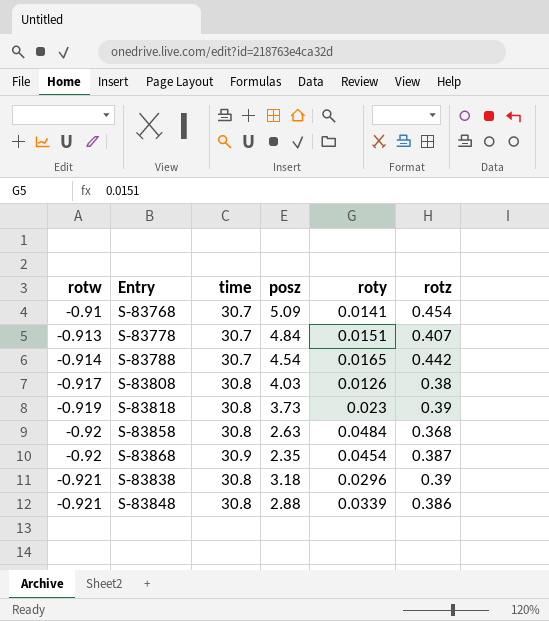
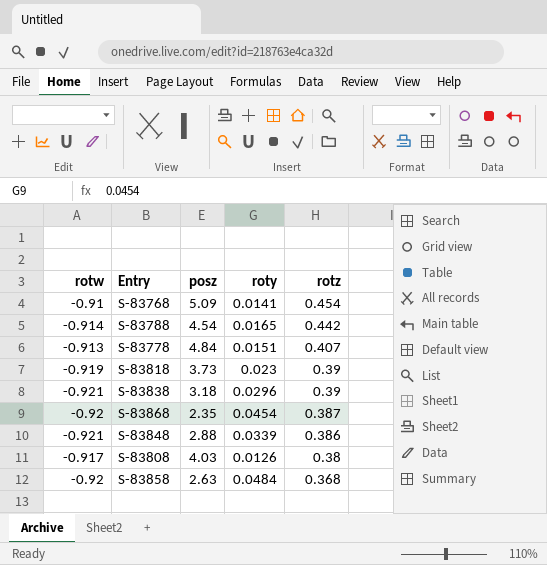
row order: rotw descending -> rotz descending
column time | position: 3 -> none

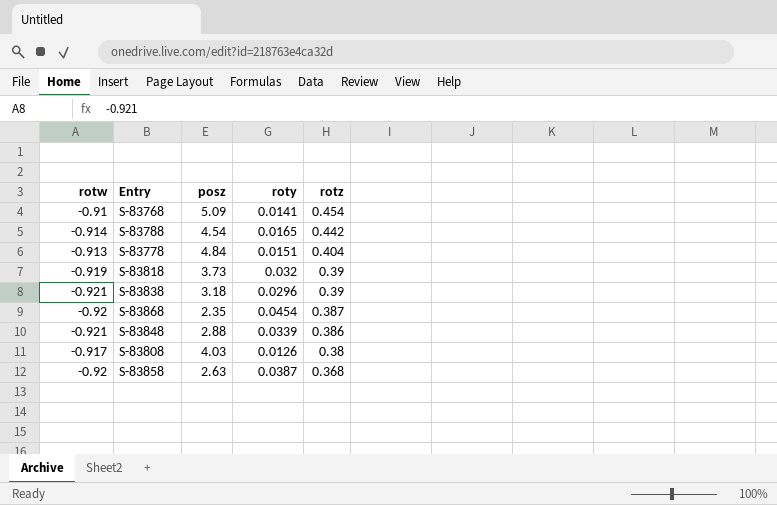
S-83778 | rotz: 0.407 -> 0.404
S-83818 | roty: 0.023 -> 0.032
S-83858 | roty: 0.0484 -> 0.0387

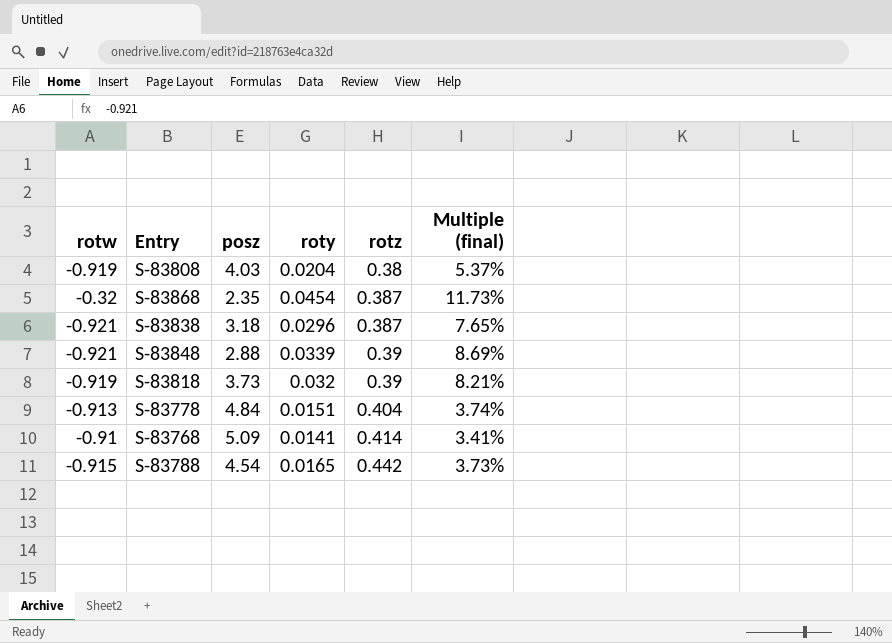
row order: rotz descending -> rotz ascending
column Multiple (final) | formula: none -> [roty] / [rotz]
row S-83858: -0.92 | 2.63 | 0.0387 | 0.368 -> none
S-83808 | rotw: -0.917 -> -0.919
S-83808 | roty: 0.0126 -> 0.0204
S-83868 | rotw: -0.92 -> -0.32
S-83838 | rotz: 0.39 -> 0.387
S-83848 | rotz: 0.386 -> 0.39
S-83768 | rotz: 0.454 -> 0.414
S-83788 | rotw: -0.914 -> -0.915

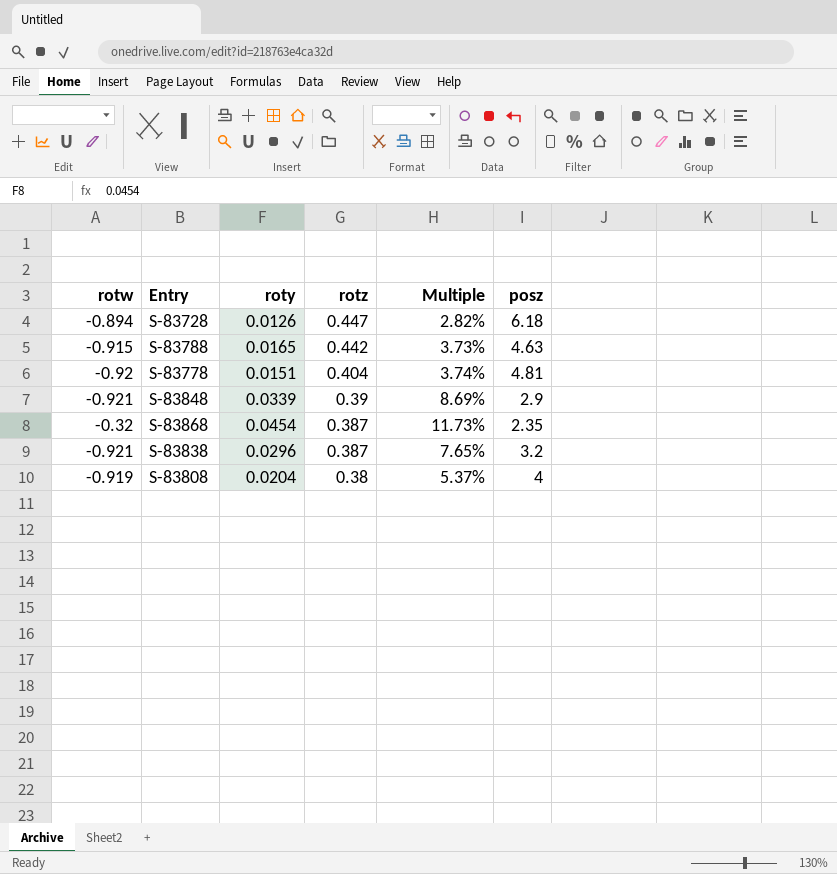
row order: rotz ascending -> rotz descending
column name: Multiple (final) -> Multiple
column posz | position: 3 -> 6
row S-83818: -0.919 | 3.73 | 0.032 | 0.39 | 8.21% -> none
row S-83768: -0.91 | 5.09 | 0.0141 | 0.414 | 3.41% -> none
row S-83728: none -> -0.894 | 0.0126 | 0.447 | 2.82% | 6.18
S-83788 | posz: 4.54 -> 4.63
S-83778 | rotw: -0.913 -> -0.92
S-83778 | posz: 4.84 -> 4.81
S-83848 | posz: 2.88 -> 2.9
S-83838 | posz: 3.18 -> 3.2
S-83808 | posz: 4.03 -> 4

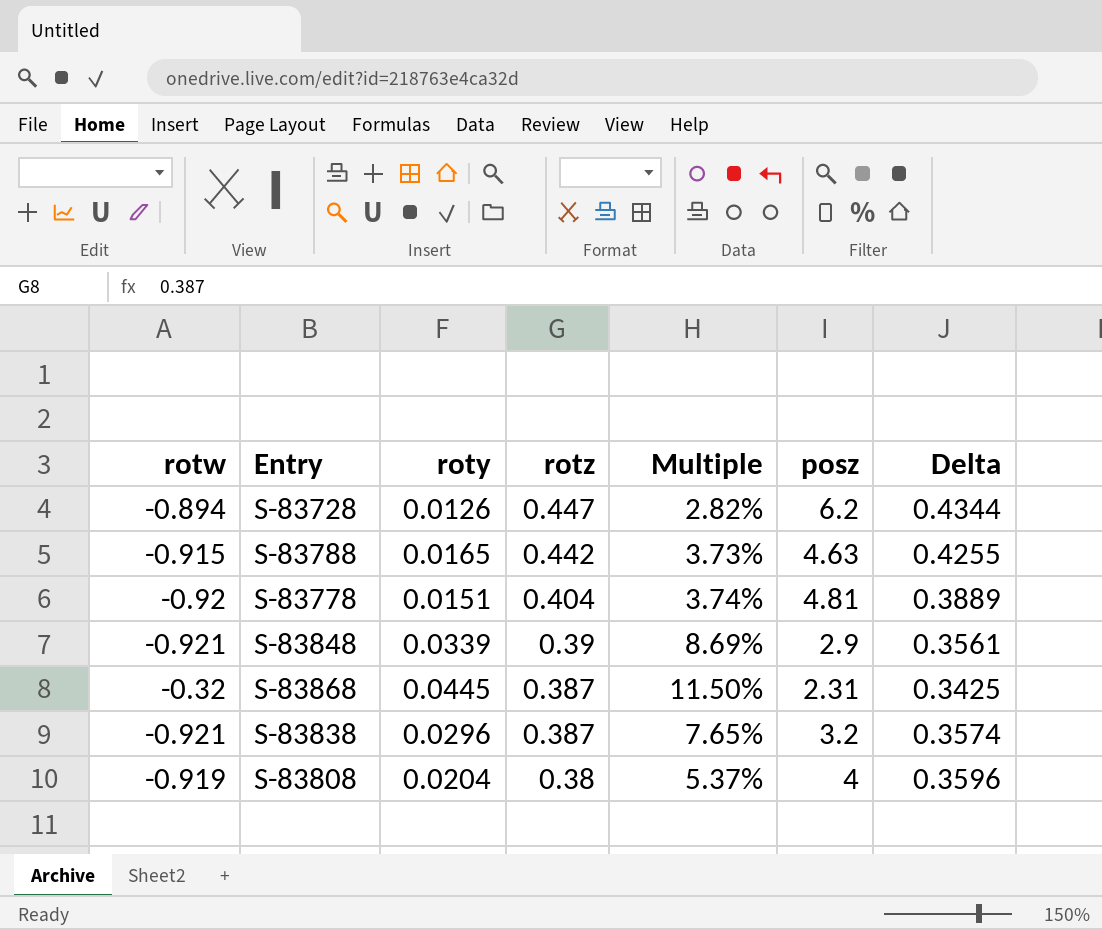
column Delta | formula: none -> [rotz] - [roty]
S-83728 | posz: 6.18 -> 6.2
S-83868 | roty: 0.0454 -> 0.0445
S-83868 | Multiple: 11.73% -> 11.50%
S-83868 | posz: 2.35 -> 2.31

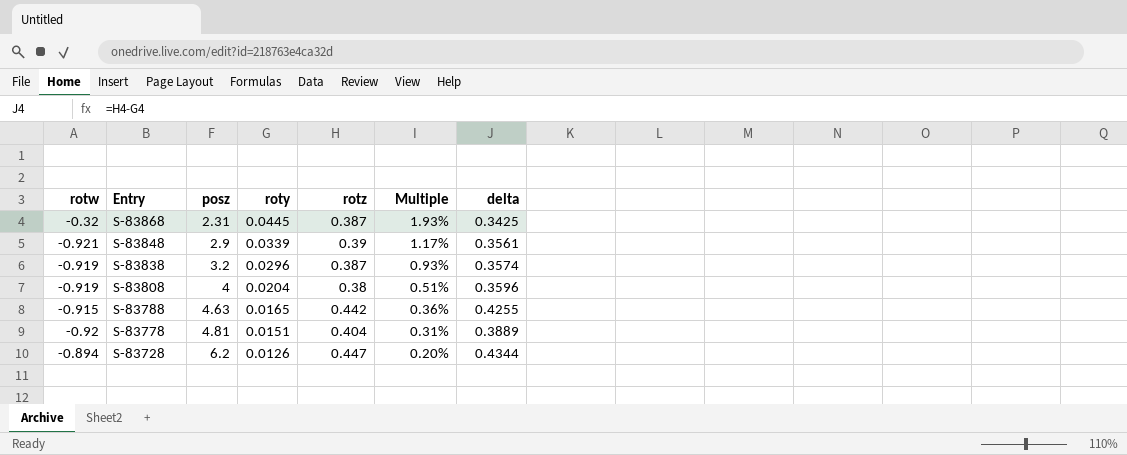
row order: rotz descending -> Entry descending
column posz | position: 6 -> 3
column Multiple | formula: [roty] / [rotz] -> [roty] / [posz]
column name: Delta -> delta
S-83838 | rotw: -0.921 -> -0.919

